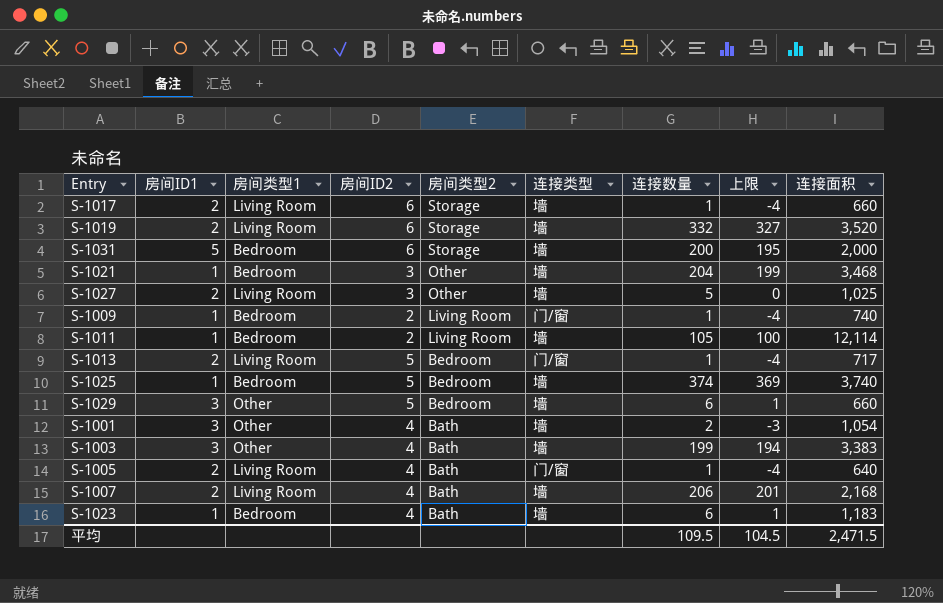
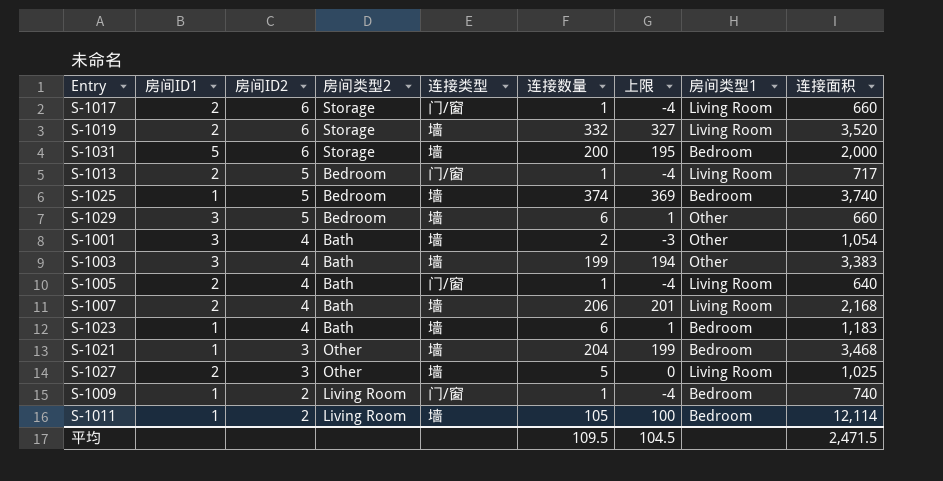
row order: 房间类型2 descending -> 房间ID2 descending
column 房间类型1 | position: 3 -> 8
S-1017 | 连接类型: 墙 -> 门/窗

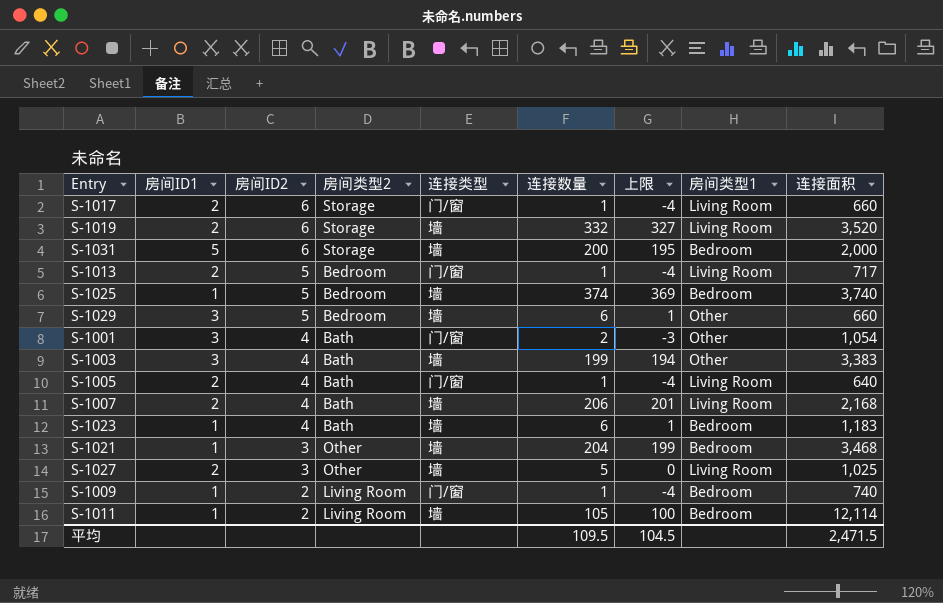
S-1001 | 连接类型: 墙 -> 门/窗

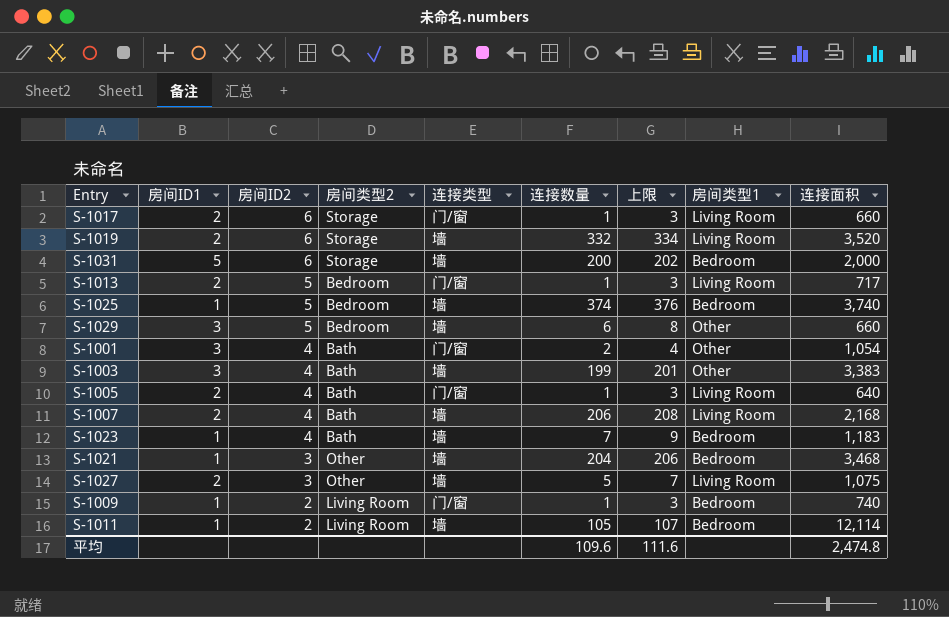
column 上限 | formula: [连接数量] - 5 -> [连接数量] + 2
S-1023 | 连接数量: 6 -> 7
S-1027 | 连接面积: 1,025 -> 1,075
平均 | 连接数量: 109.5 -> 109.6
平均 | 上限: 104.5 -> 111.6
平均 | 连接面积: 2,471.5 -> 2,474.8

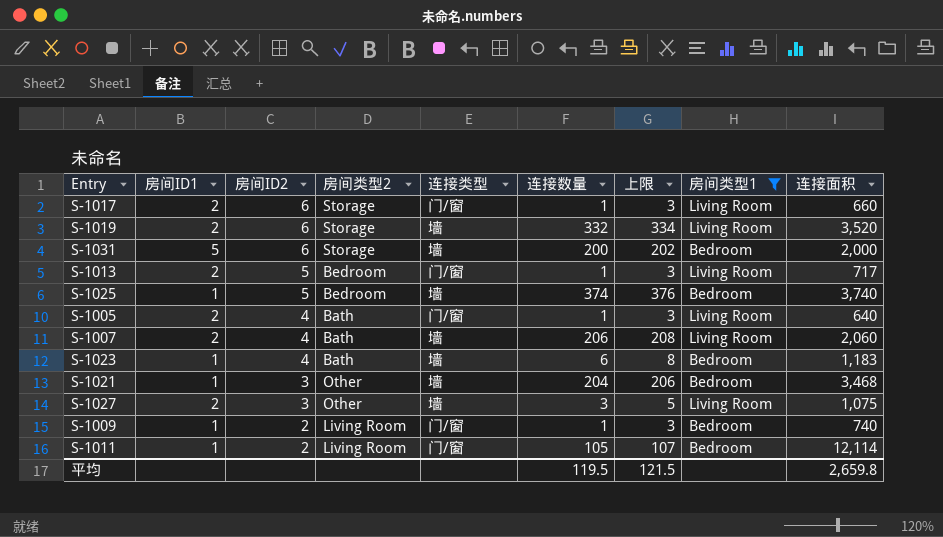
filter: none -> 房间类型1 != Other
S-1007 | 连接面积: 2,168 -> 2,060
S-1023 | 连接数量: 7 -> 6
S-1023 | 上限: 9 -> 8
S-1027 | 连接数量: 5 -> 3
S-1027 | 上限: 7 -> 5
S-1011 | 连接类型: 墙 -> 门/窗
平均 | 连接数量: 109.6 -> 119.5
平均 | 上限: 111.6 -> 121.5
平均 | 连接面积: 2,474.8 -> 2,659.8

